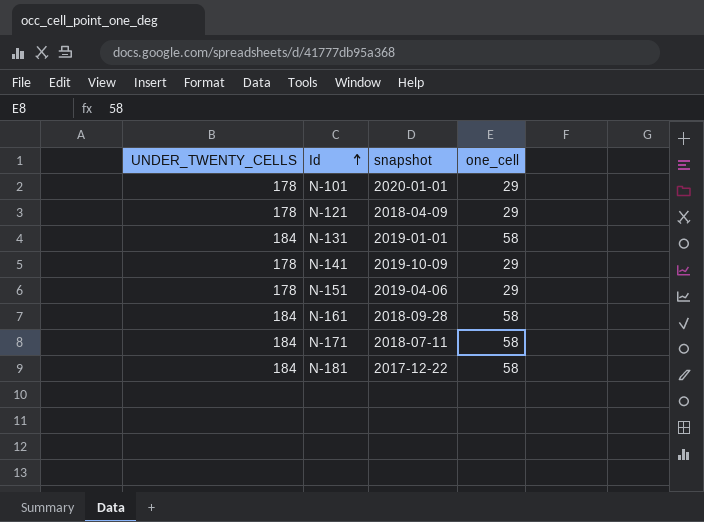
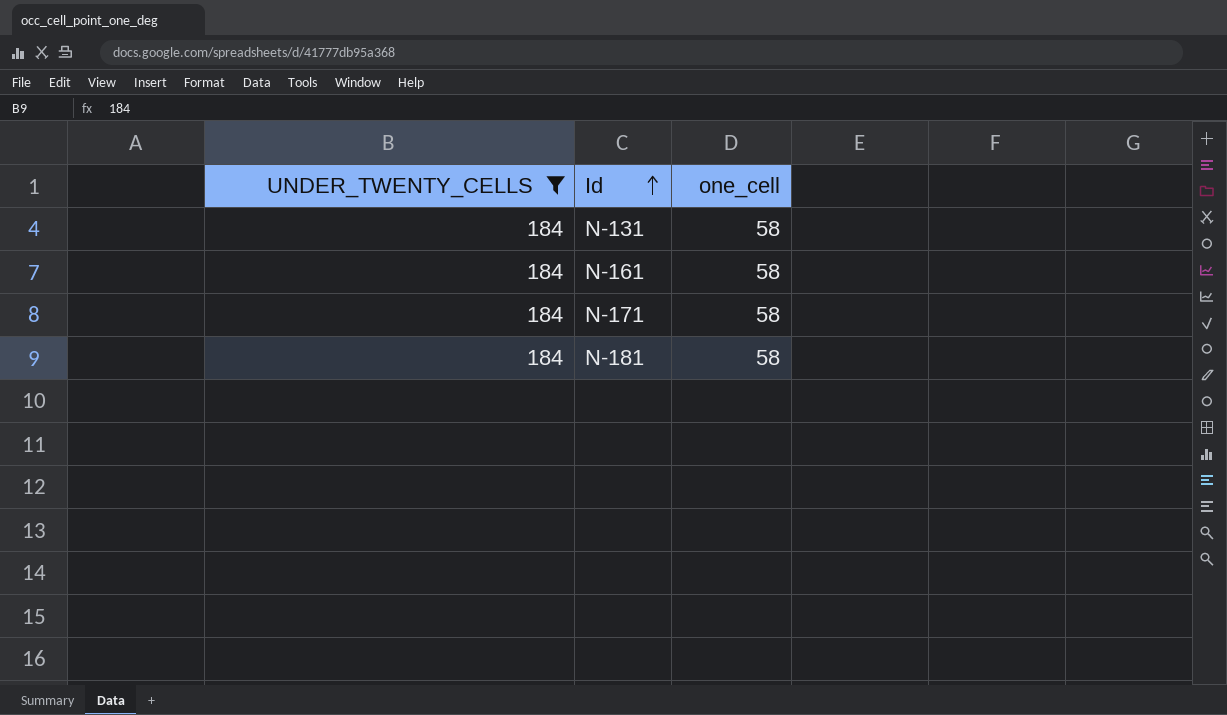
filter: none -> UNDER_TWENTY_CELLS = 184
column snapshot | position: 3 -> none

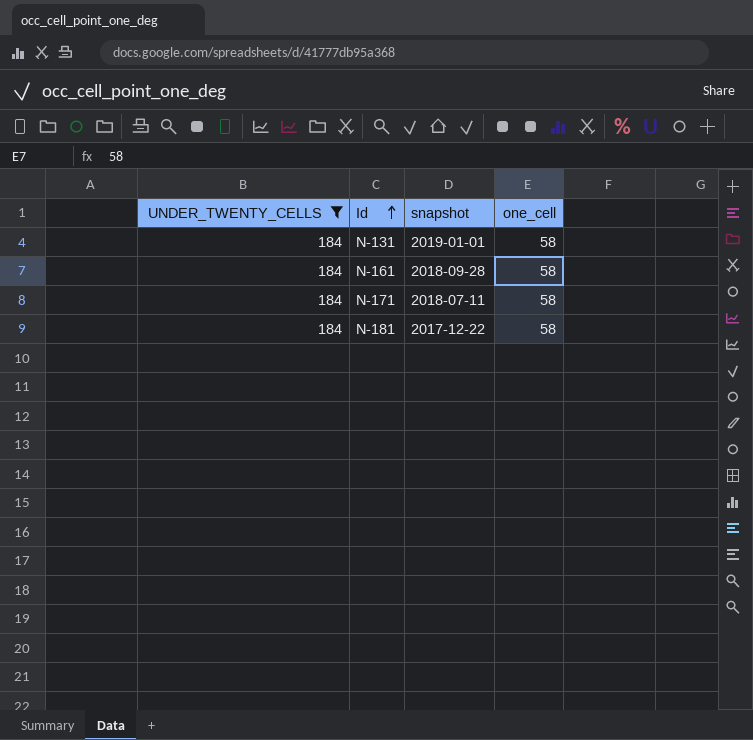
column snapshot | position: none -> 3

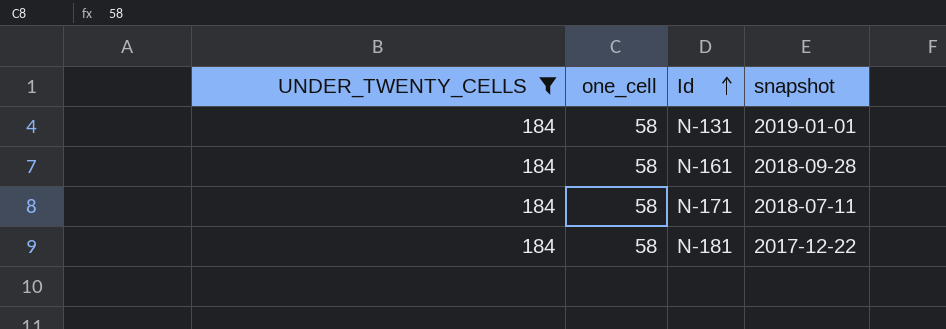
column one_cell | position: 4 -> 2

